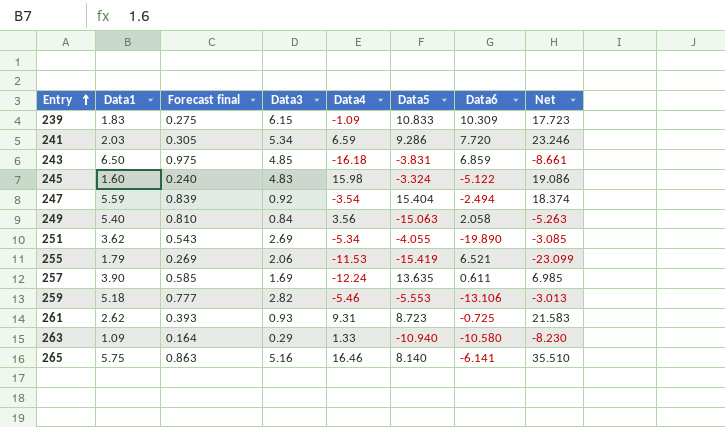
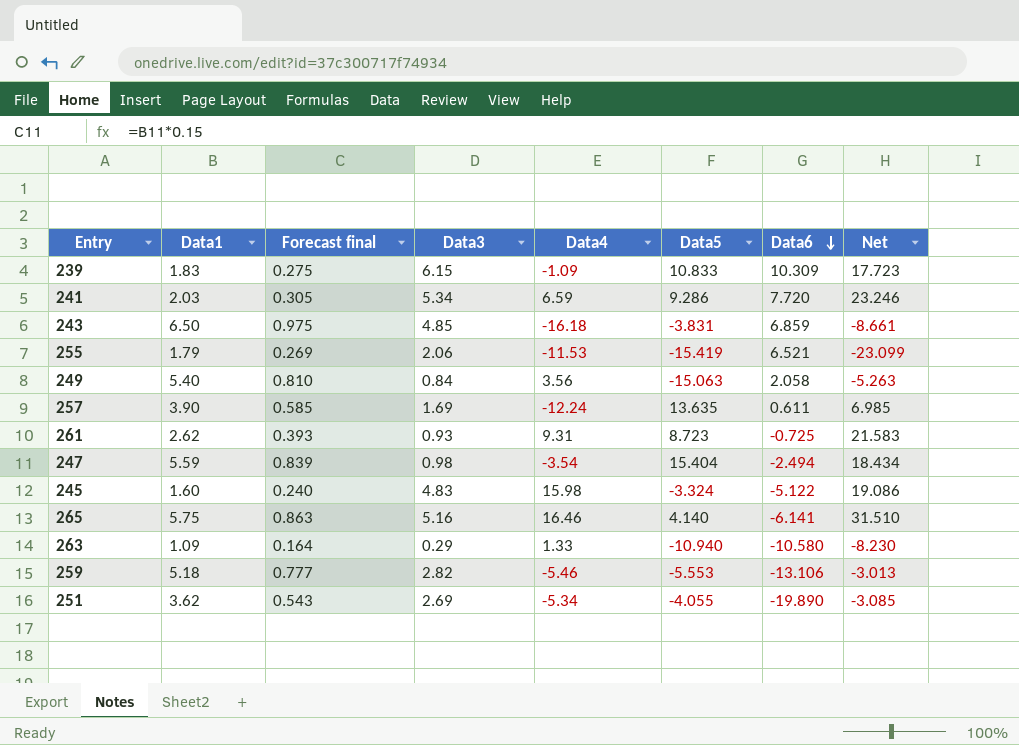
row order: Entry ascending -> Data6 descending
247 | Data3: 0.92 -> 0.98
247 | Net: 18.374 -> 18.434
265 | Data5: 8.140 -> 4.140
265 | Net: 35.510 -> 31.510

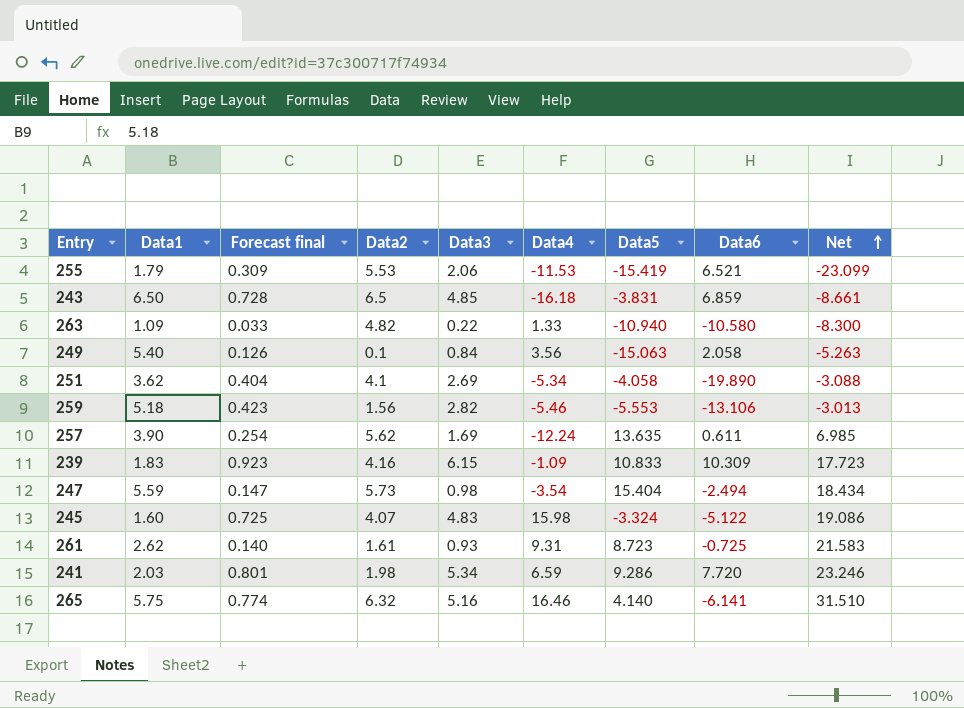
row order: Data6 descending -> Net ascending
column Forecast final | formula: [Data1] * 0.15 -> [Data3] * 0.15
column Data2 | position: none -> 4
263 | Data3: 0.29 -> 0.22
263 | Net: -8.230 -> -8.300
251 | Data5: -4.055 -> -4.058
251 | Net: -3.085 -> -3.088

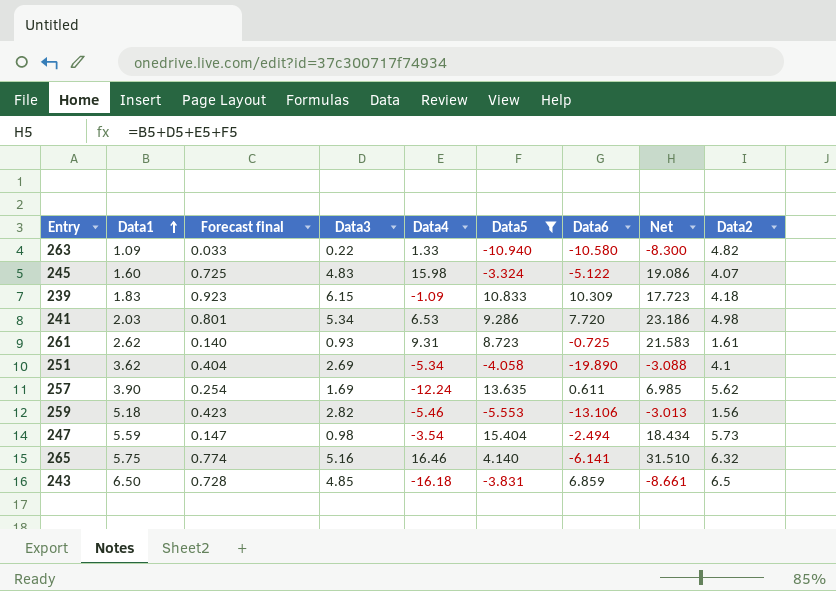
filter: none -> Data5 >= -10.940
row order: Net ascending -> Data1 ascending
column Data2 | position: 4 -> 9
239 | Data2: 4.16 -> 4.18
241 | Data4: 6.59 -> 6.53
241 | Net: 23.246 -> 23.186
241 | Data2: 1.98 -> 4.98

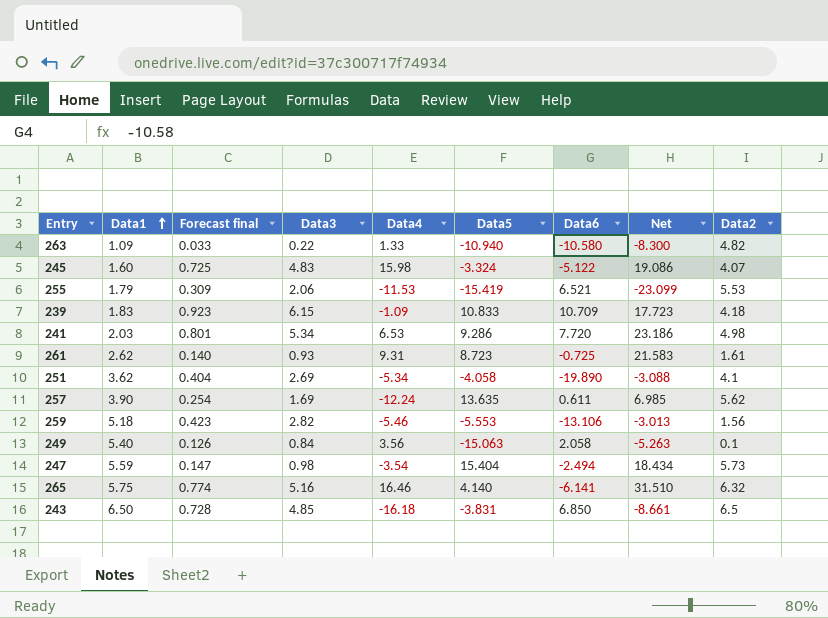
filter: Data5 >= -10.940 -> none
239 | Data6: 10.309 -> 10.709
243 | Data6: 6.859 -> 6.850

